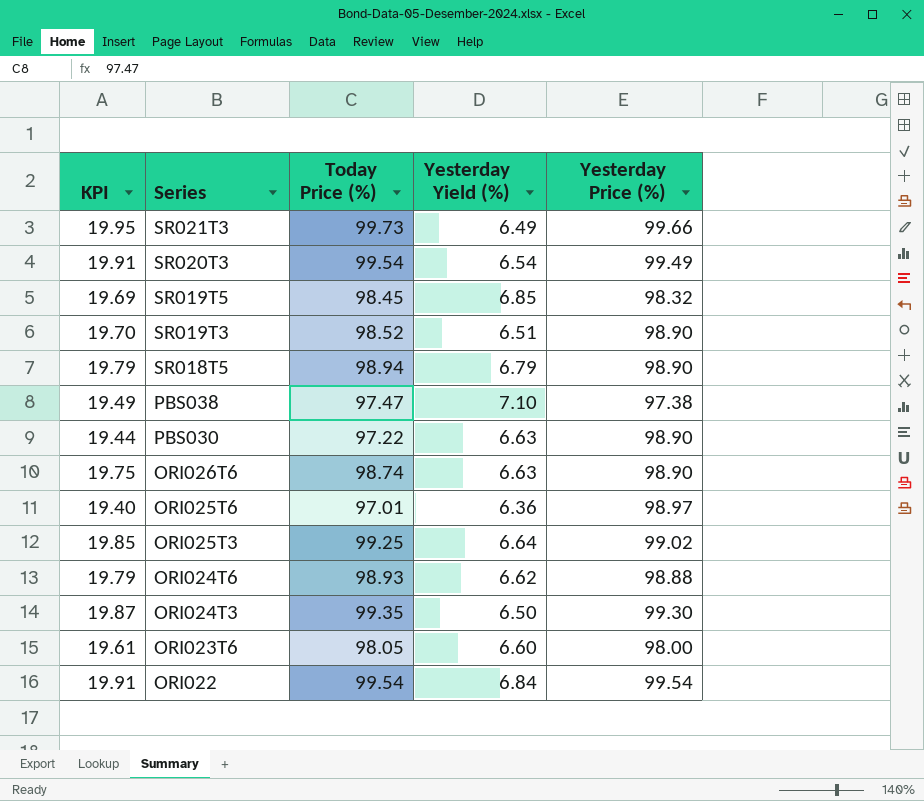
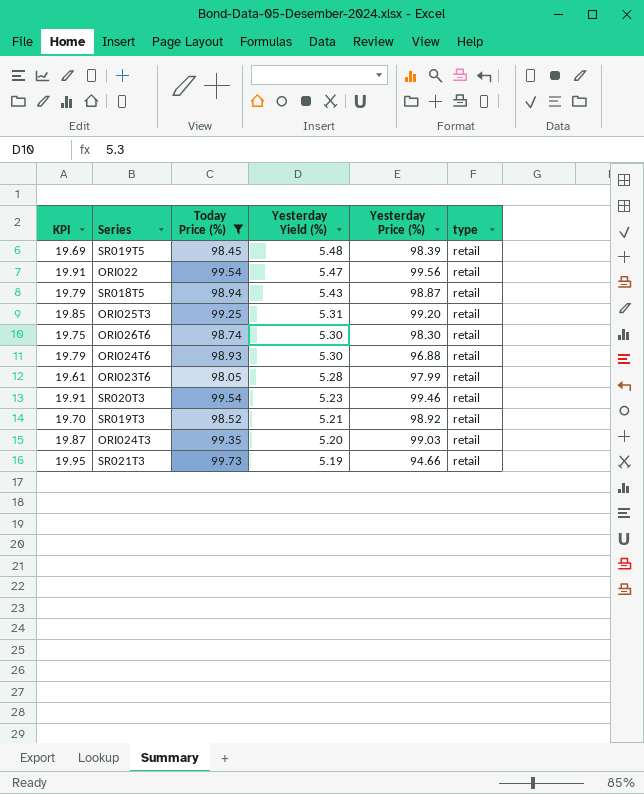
filter: none -> Today Price (%) >= 98.05
row order: Series descending -> Yesterday Yield (%) descending
column type | position: none -> 6
SR019T5 | Yesterday Yield (%): 6.85 -> 5.48
SR019T5 | Yesterday Price (%): 98.32 -> 98.39
ORI022 | Yesterday Yield (%): 6.84 -> 5.47
ORI022 | Yesterday Price (%): 99.54 -> 99.56
SR018T5 | Yesterday Yield (%): 6.79 -> 5.43
SR018T5 | Yesterday Price (%): 98.90 -> 98.87
ORI025T3 | Yesterday Yield (%): 6.64 -> 5.31
ORI025T3 | Yesterday Price (%): 99.02 -> 99.20
ORI026T6 | Yesterday Yield (%): 6.63 -> 5.30
ORI026T6 | Yesterday Price (%): 98.90 -> 98.30
ORI024T6 | Yesterday Yield (%): 6.62 -> 5.30
ORI024T6 | Yesterday Price (%): 98.88 -> 96.88
ORI023T6 | Yesterday Yield (%): 6.60 -> 5.28
ORI023T6 | Yesterday Price (%): 98.00 -> 97.99
SR020T3 | Yesterday Yield (%): 6.54 -> 5.23
SR020T3 | Yesterday Price (%): 99.49 -> 99.46
SR019T3 | Yesterday Yield (%): 6.51 -> 5.21
SR019T3 | Yesterday Price (%): 98.90 -> 98.92
ORI024T3 | Yesterday Yield (%): 6.50 -> 5.20
ORI024T3 | Yesterday Price (%): 99.30 -> 99.03
SR021T3 | Yesterday Yield (%): 6.49 -> 5.19
SR021T3 | Yesterday Price (%): 99.66 -> 94.66

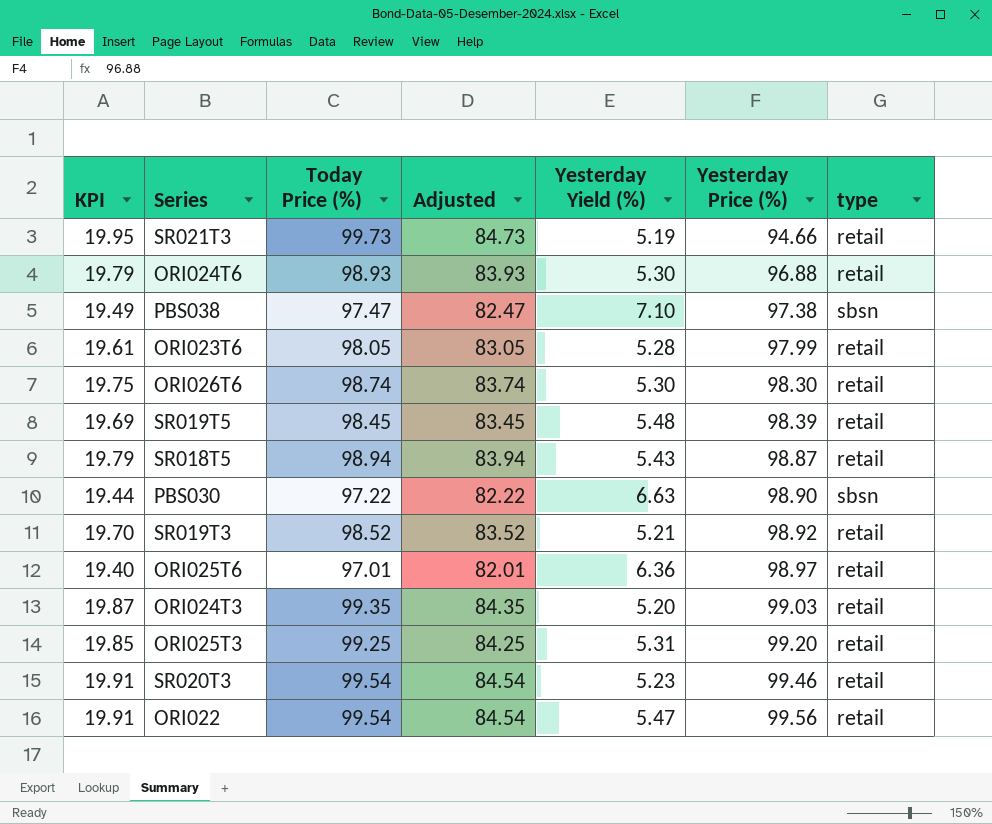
filter: Today Price (%) >= 98.05 -> none
row order: Yesterday Yield (%) descending -> Yesterday Price (%) ascending
column Adjusted | formula: none -> [Today Price (%)] - 15

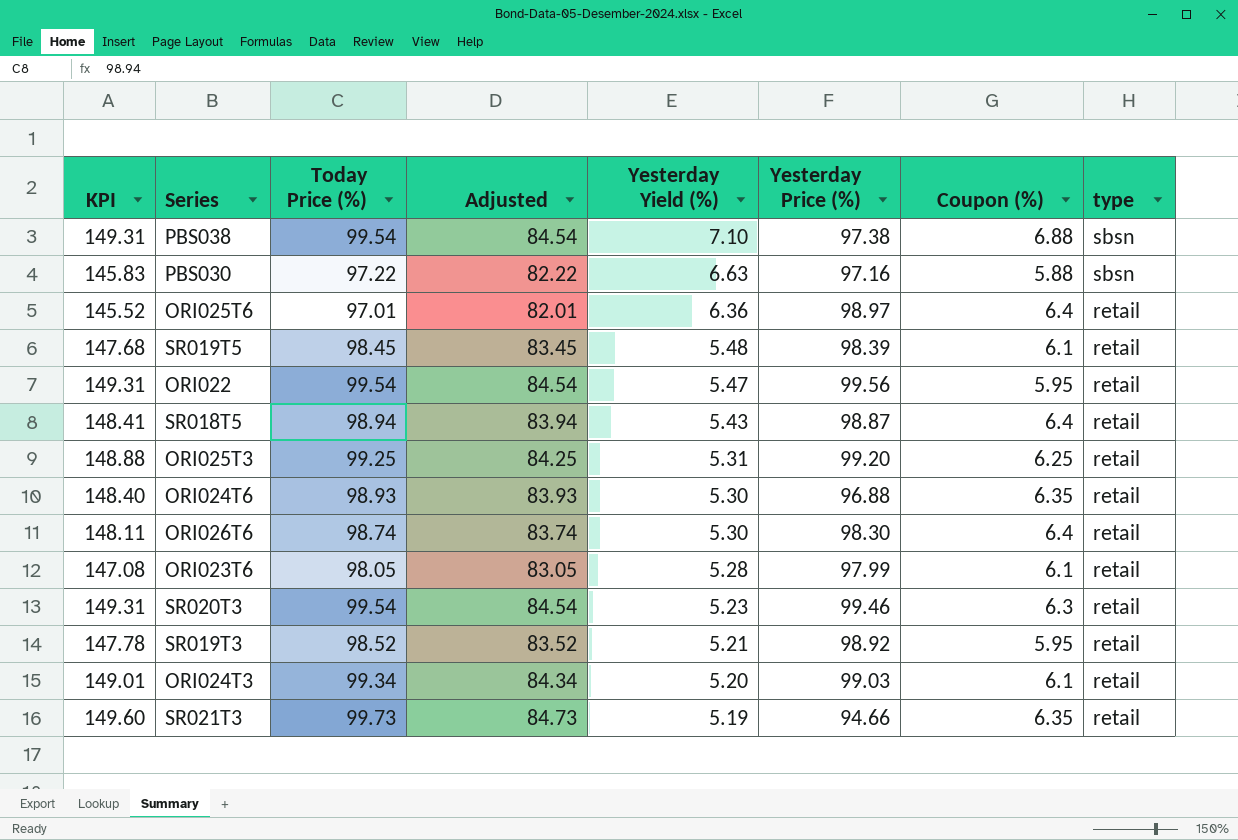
row order: Yesterday Price (%) ascending -> Yesterday Yield (%) descending
column KPI | formula: [Today Price (%)] * 0.2 -> [Today Price (%)] * 1.5
column Coupon (%) | position: none -> 7
PBS038 | Today Price (%): 97.47 -> 99.54
PBS038 | Adjusted: 82.47 -> 84.54
PBS030 | Yesterday Price (%): 98.90 -> 97.16
ORI024T3 | Today Price (%): 99.35 -> 99.34
ORI024T3 | Adjusted: 84.35 -> 84.34

